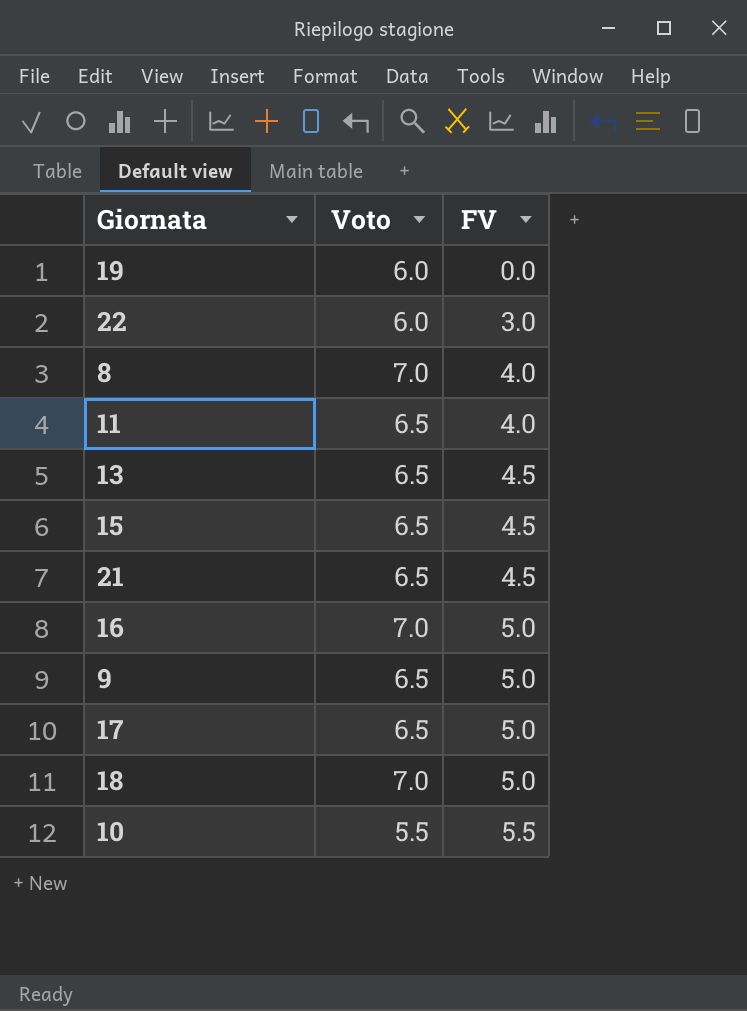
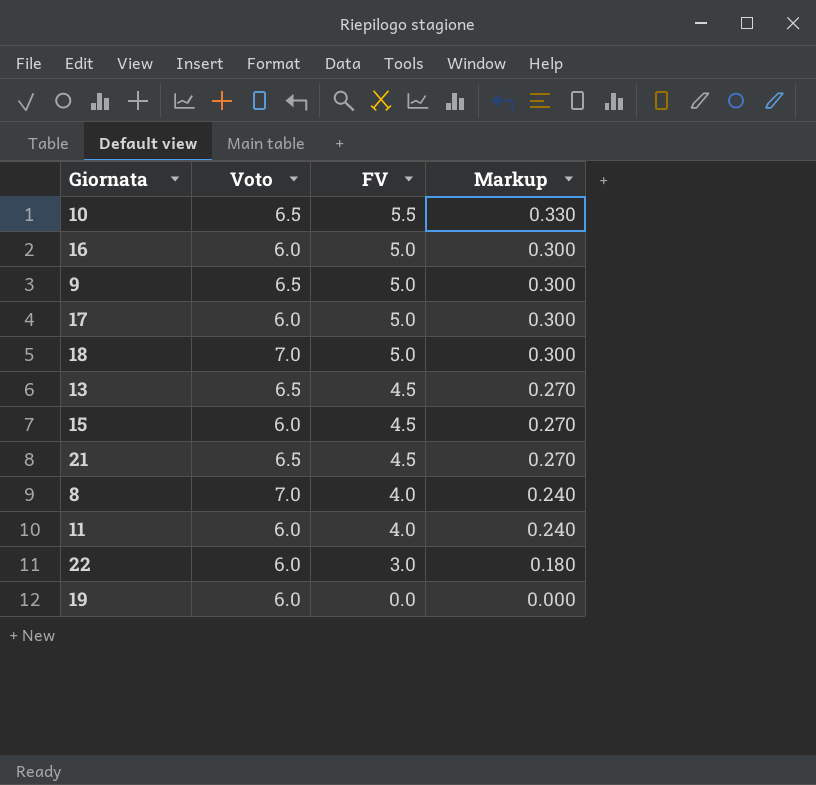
row order: FV ascending -> FV descending
column Markup | formula: none -> [FV] * 0.06
10 | Voto: 5.5 -> 6.5
16 | Voto: 7.0 -> 6.0
17 | Voto: 6.5 -> 6.0
15 | Voto: 6.5 -> 6.0
11 | Voto: 6.5 -> 6.0

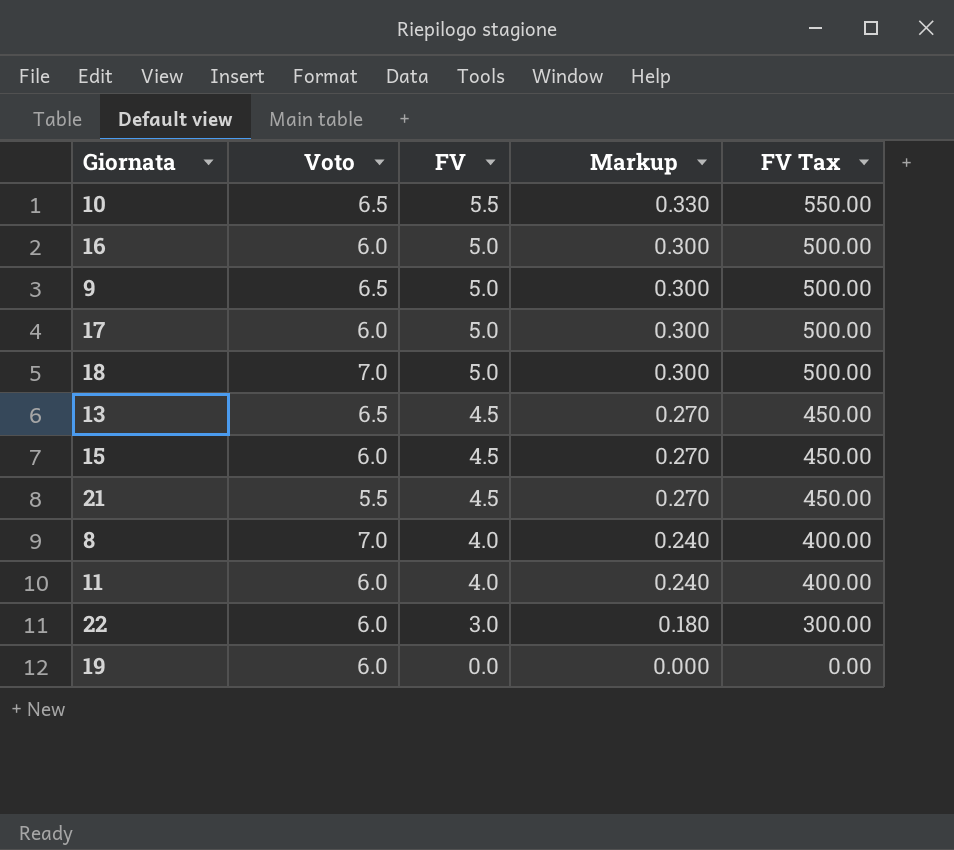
column FV Tax | formula: none -> [FV] * 100
21 | Voto: 6.5 -> 5.5

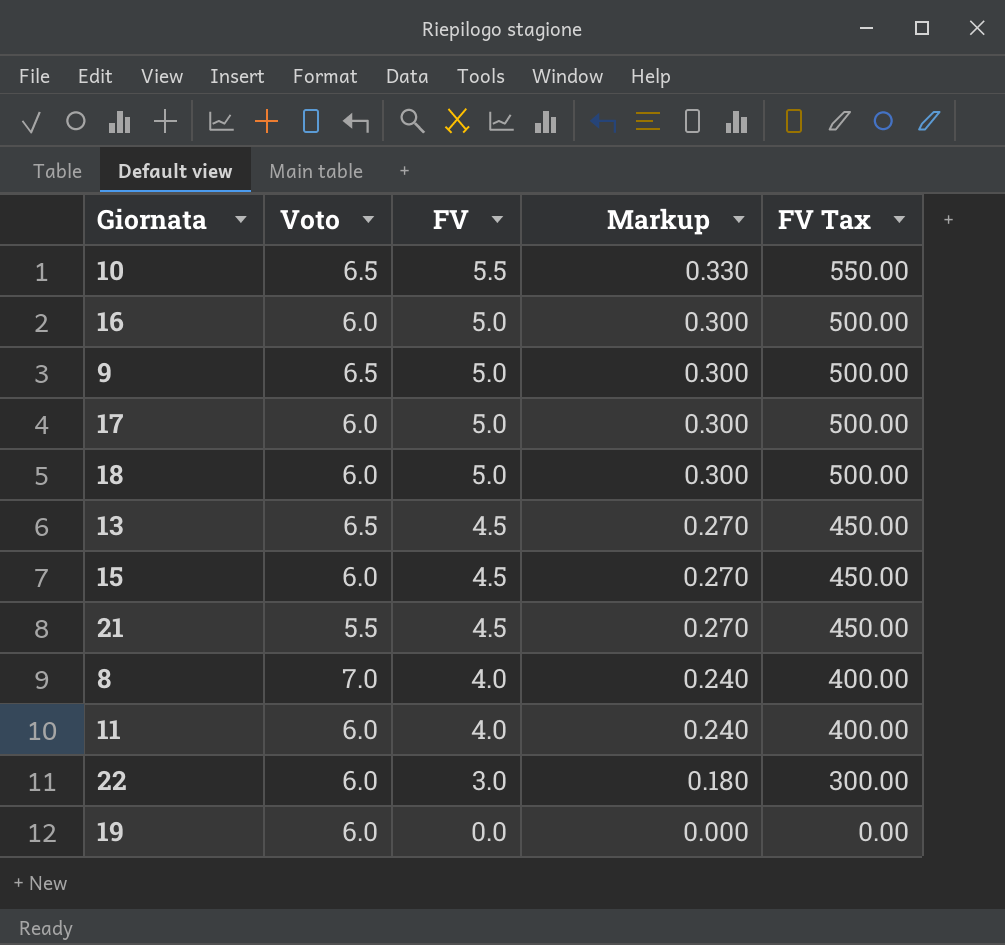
18 | Voto: 7.0 -> 6.0

